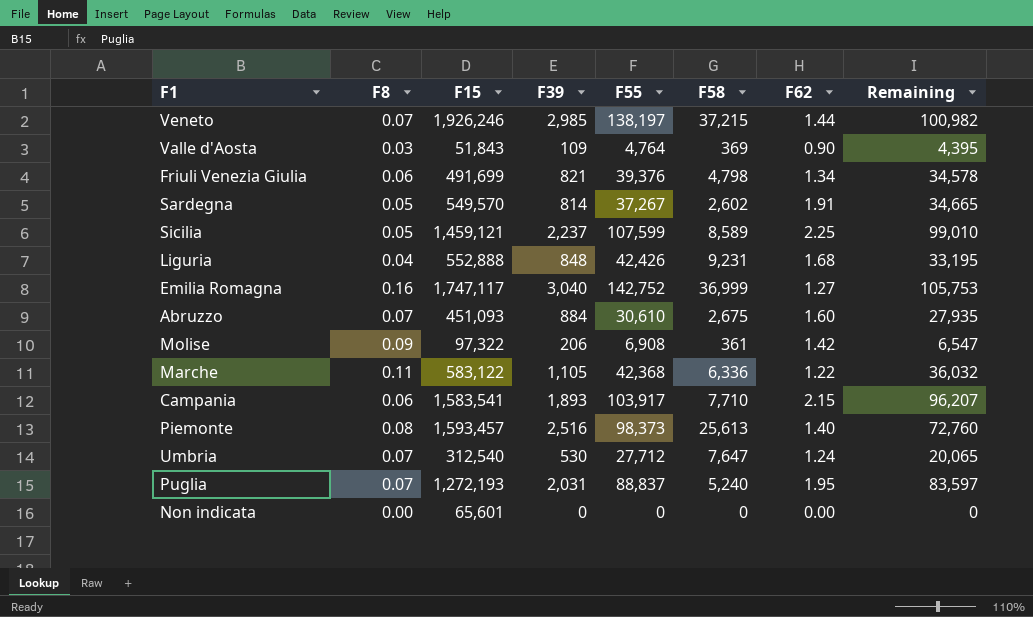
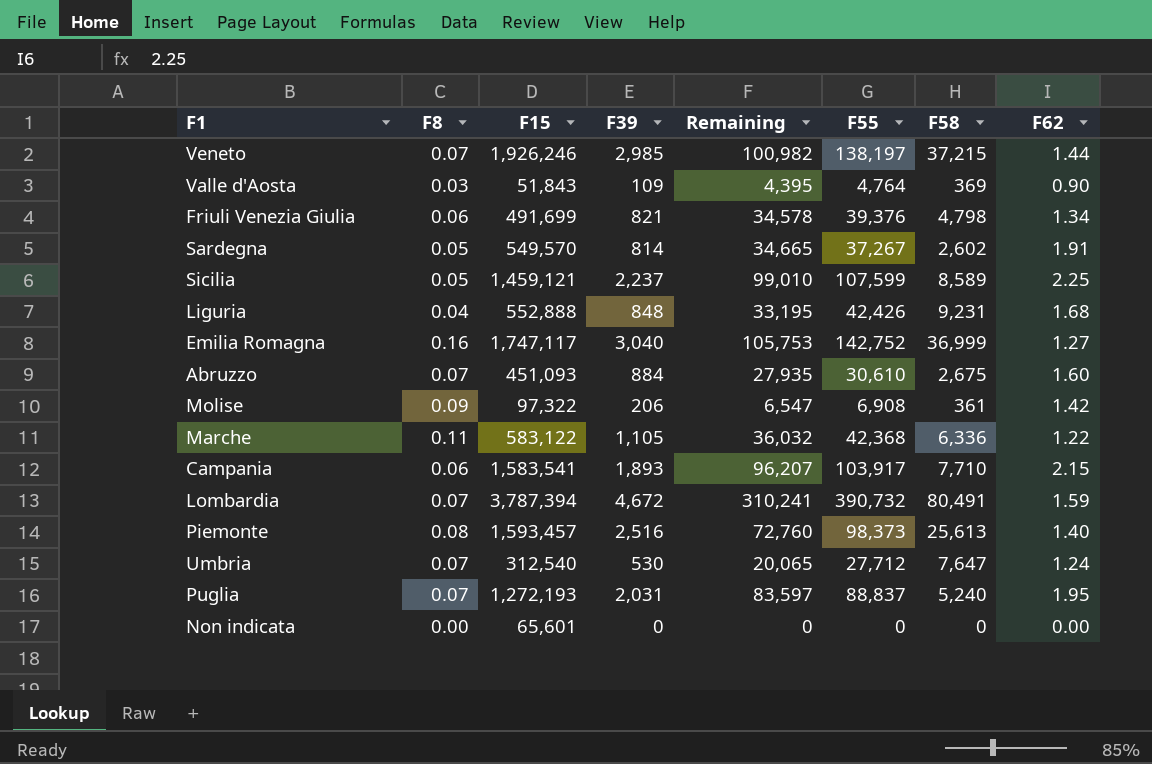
column Remaining | position: 8 -> 5
row Lombardia: none -> 0.07 | 3,787,394 | 4,672 | 310,241 | 390,732 | 80,491 | 1.59

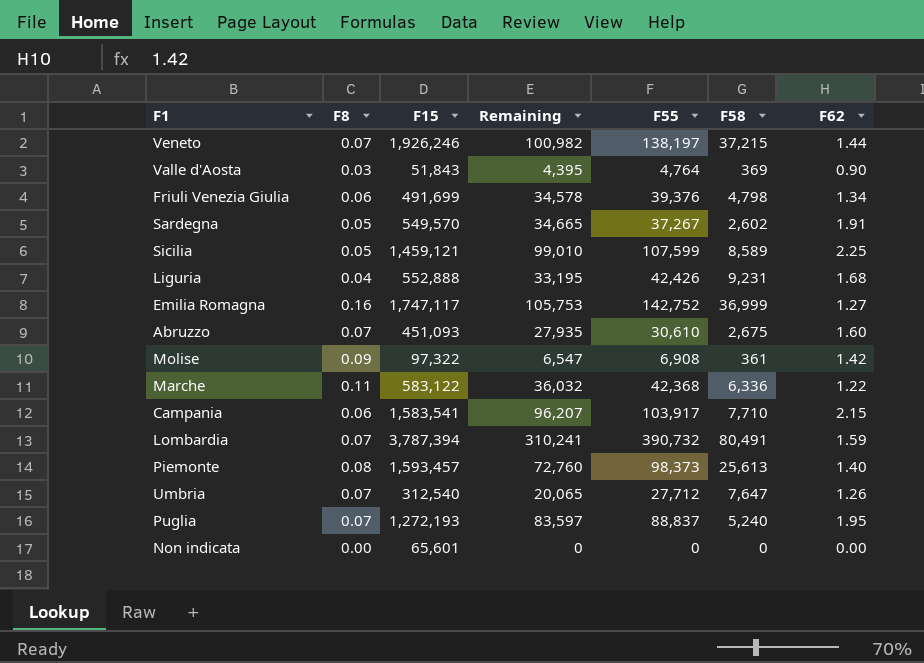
column F39 | position: 4 -> none
Umbria | F62: 1.24 -> 1.26

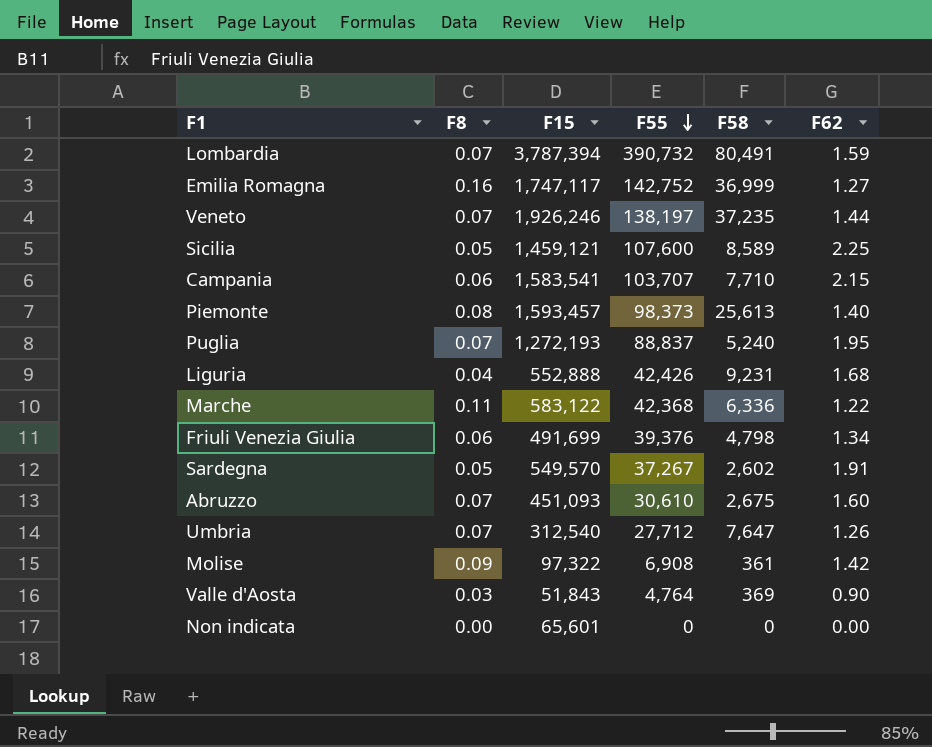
row order: none -> F55 descending
column Remaining | formula: [F55] - [F58] -> none
Veneto | F58: 37,215 -> 37,235
Sicilia | F55: 107,599 -> 107,600
Campania | F55: 103,917 -> 103,707

